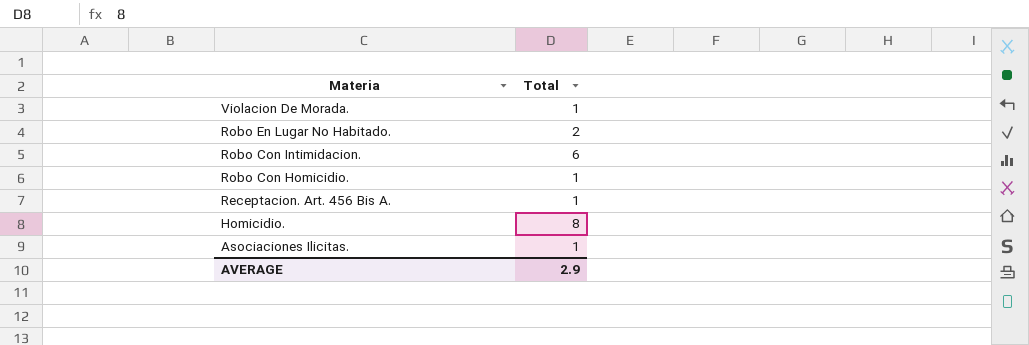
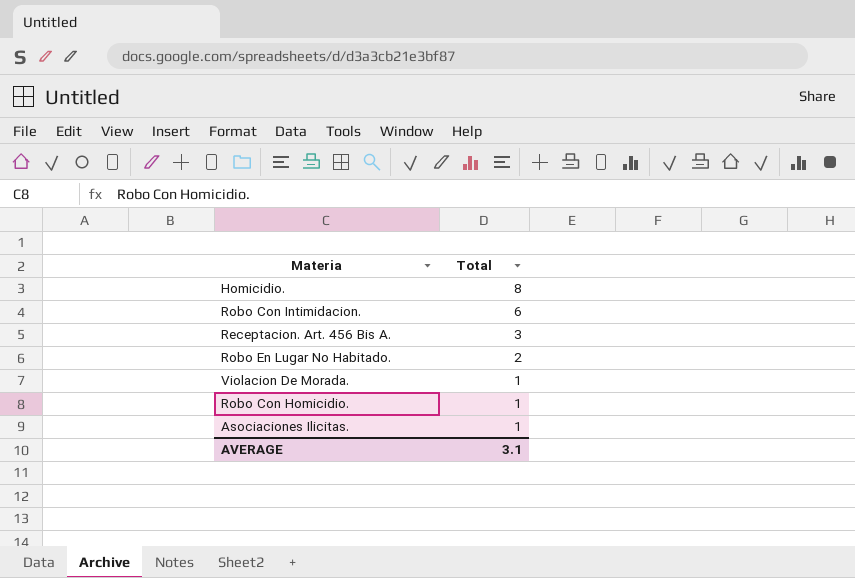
row order: Materia descending -> Total descending
Receptacion. Art. 456 Bis A. | Total: 1 -> 3
AVERAGE | Total: 2.9 -> 3.1

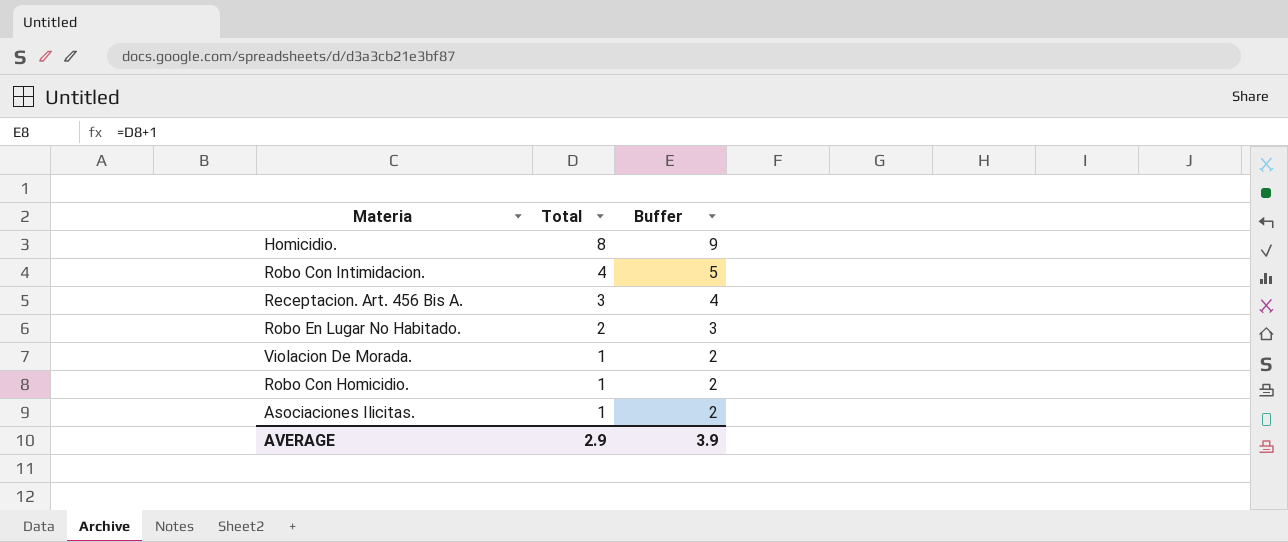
column Buffer | formula: none -> [Total] + 1
Robo Con Intimidacion. | Total: 6 -> 4
AVERAGE | Total: 3.1 -> 2.9

